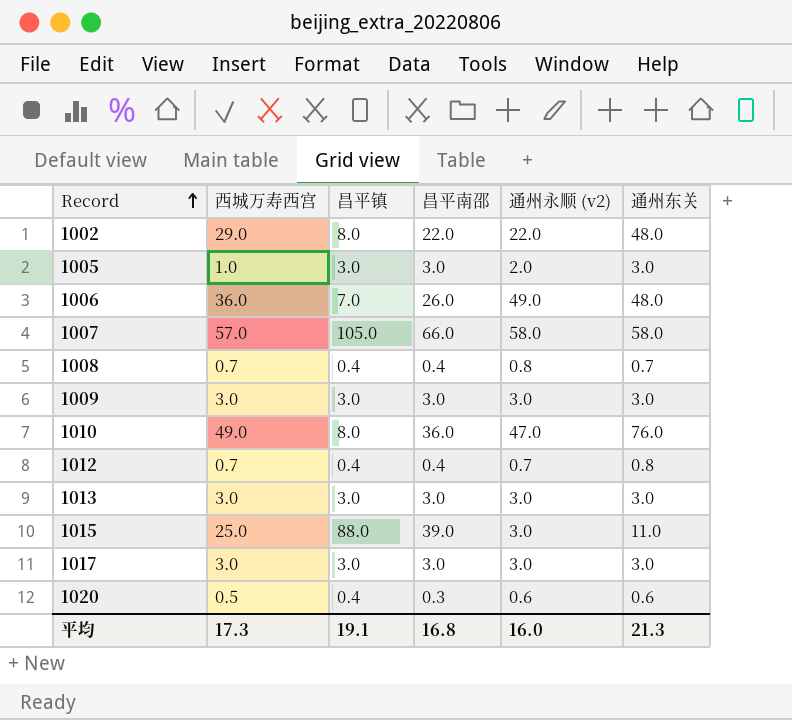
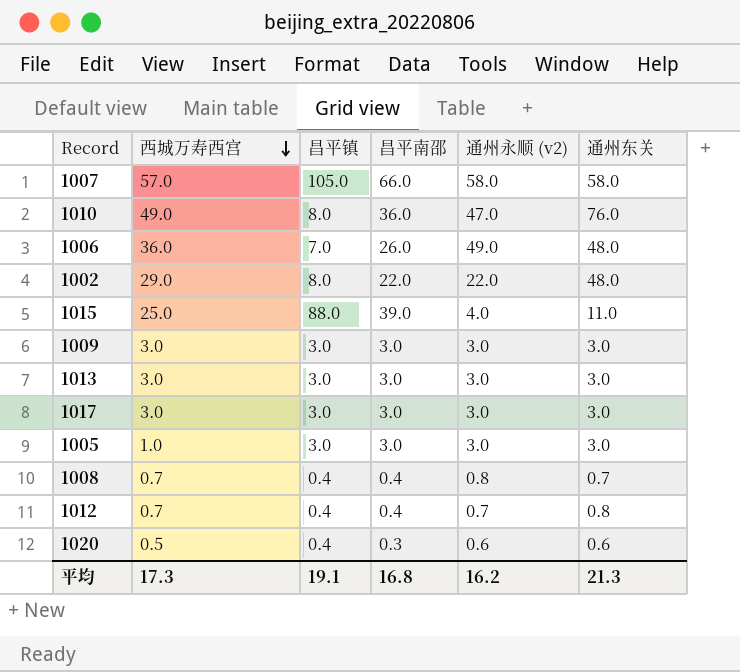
row order: Record ascending -> 西城万寿西宫 descending
1015 | 通州永顺 (v2): 3.0 -> 4.0
1005 | 通州永顺 (v2): 2.0 -> 3.0
平均 | 通州永顺 (v2): 16.0 -> 16.2

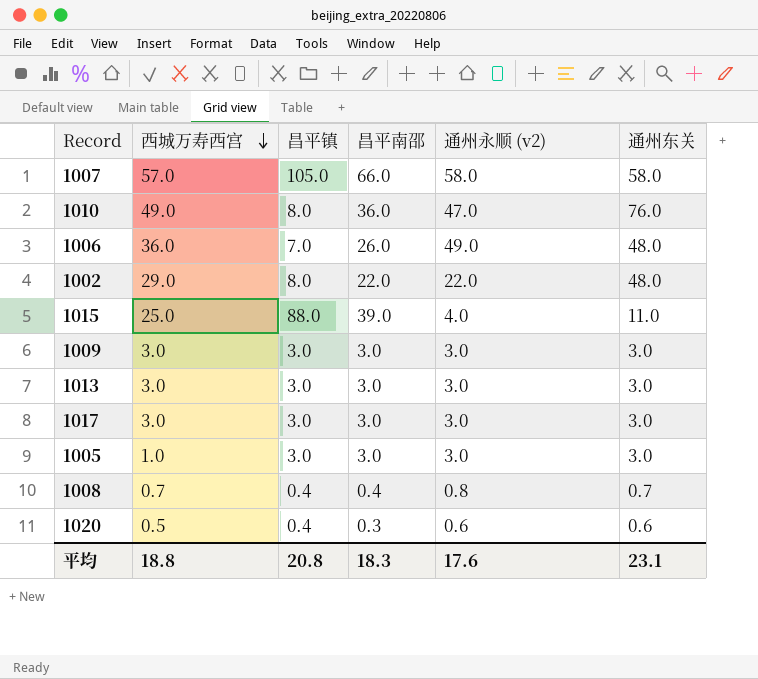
row 1012: 0.7 | 0.4 | 0.4 | 0.7 | 0.8 -> none
平均 | 西城万寿西宫: 17.3 -> 18.8
平均 | 昌平镇: 19.1 -> 20.8
平均 | 昌平南邵: 16.8 -> 18.3
平均 | 通州永顺 (v2): 16.2 -> 17.6
平均 | 通州东关: 21.3 -> 23.1

